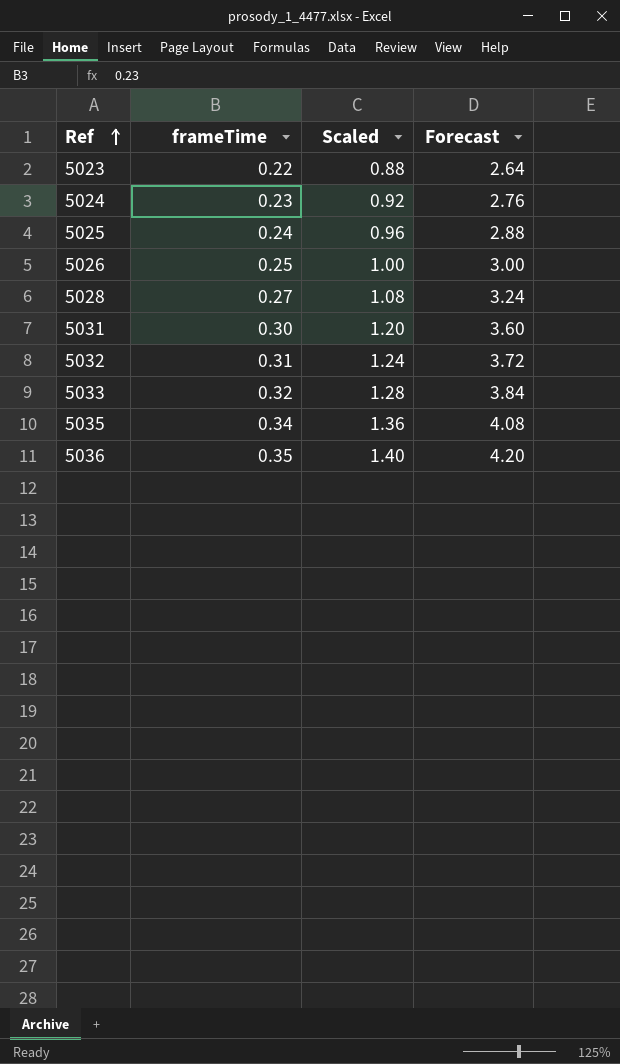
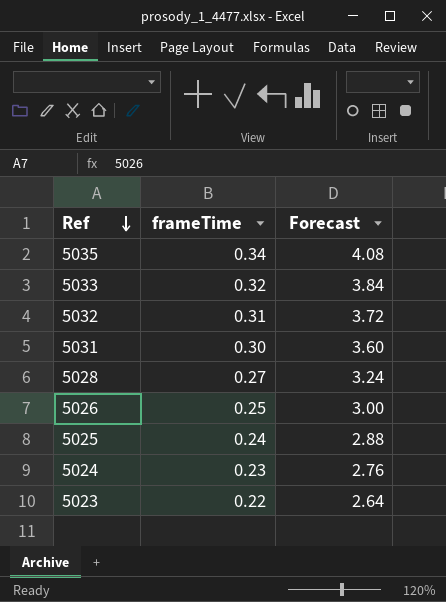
row order: Ref ascending -> Ref descending
column Scaled | formula: [frameTime] * 4 -> none
row 5036: 0.35 | 1.40 | 4.20 -> none

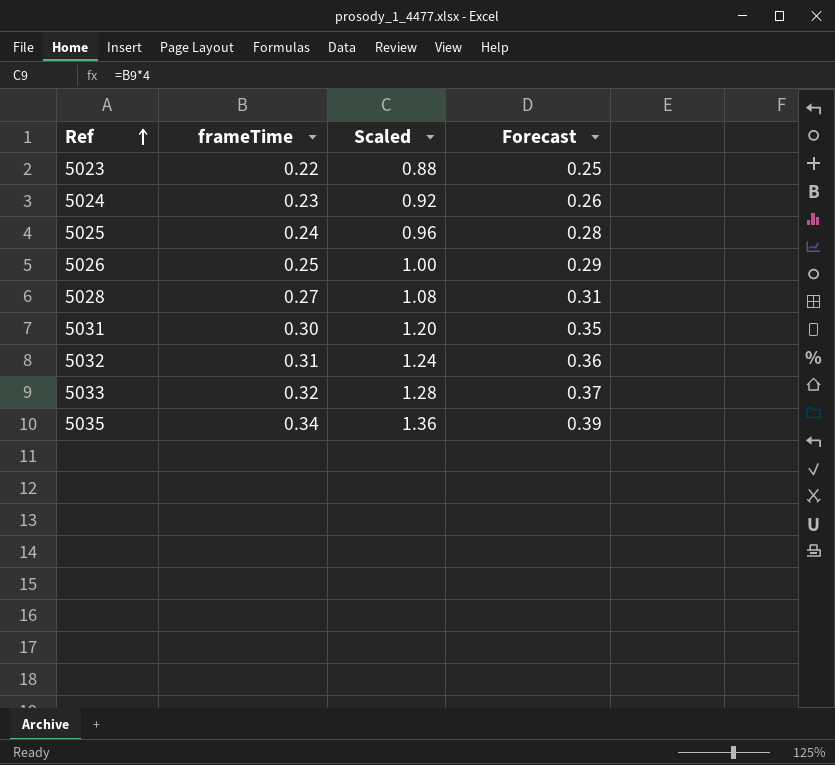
row order: Ref descending -> Ref ascending
column Scaled | formula: none -> [frameTime] * 4
column Forecast | formula: [frameTime] * 12 -> [frameTime] * 1.15

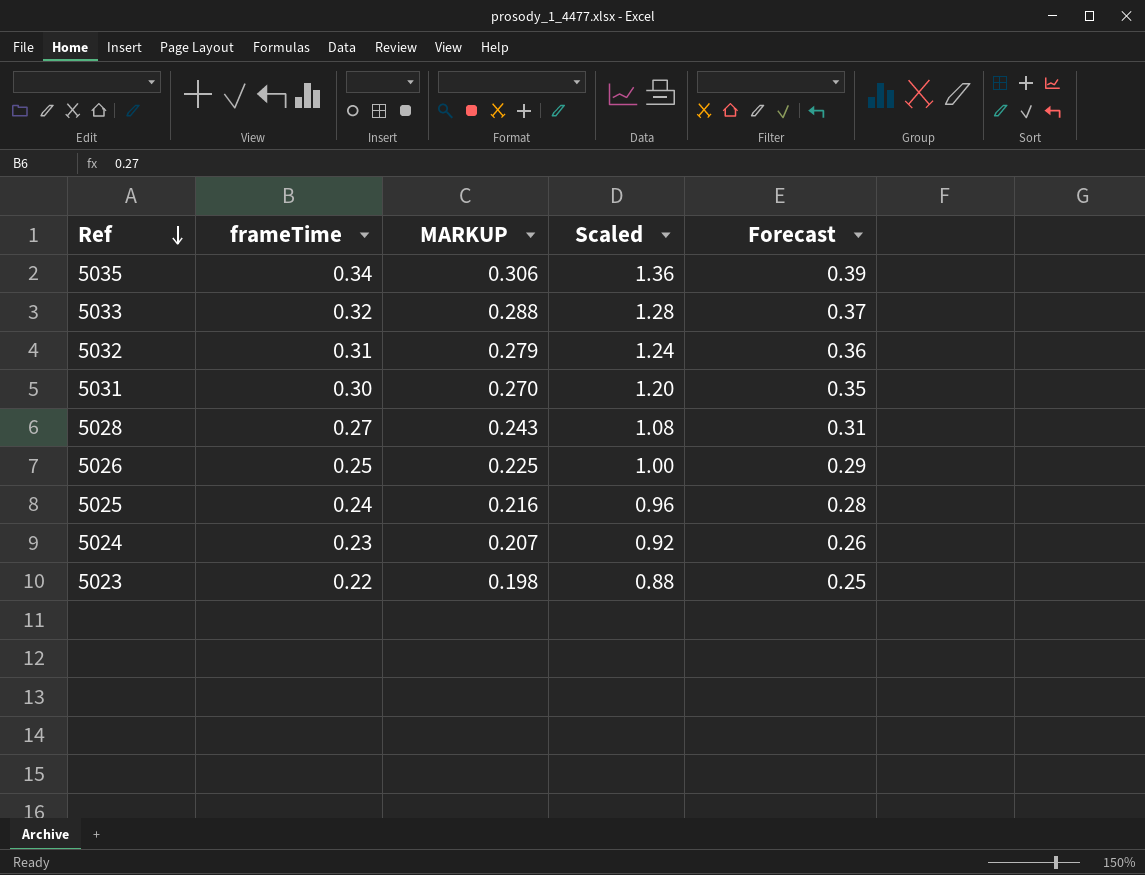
row order: Ref ascending -> Ref descending
column MARKUP | formula: none -> [frameTime] * 0.9

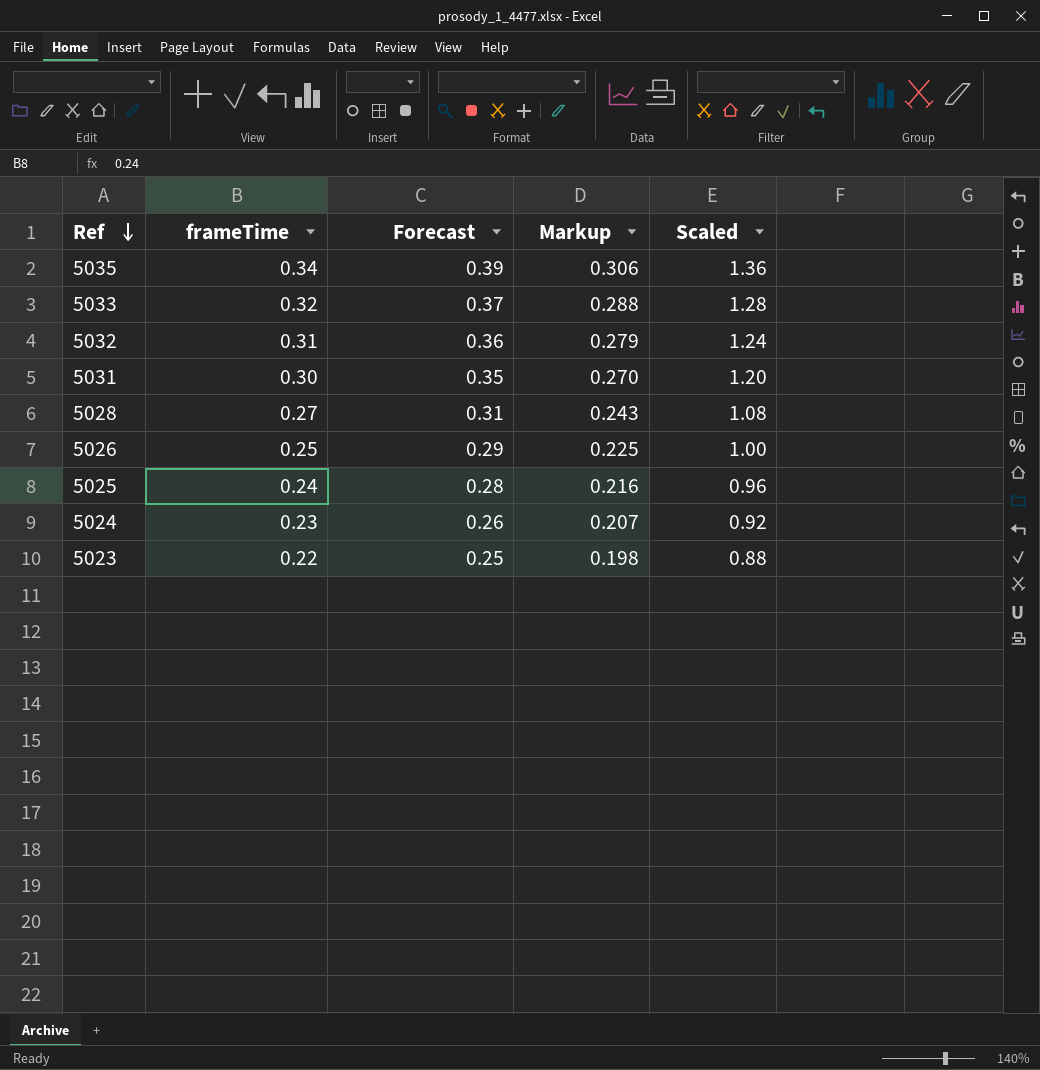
column Forecast | position: 5 -> 3
column name: MARKUP -> Markup

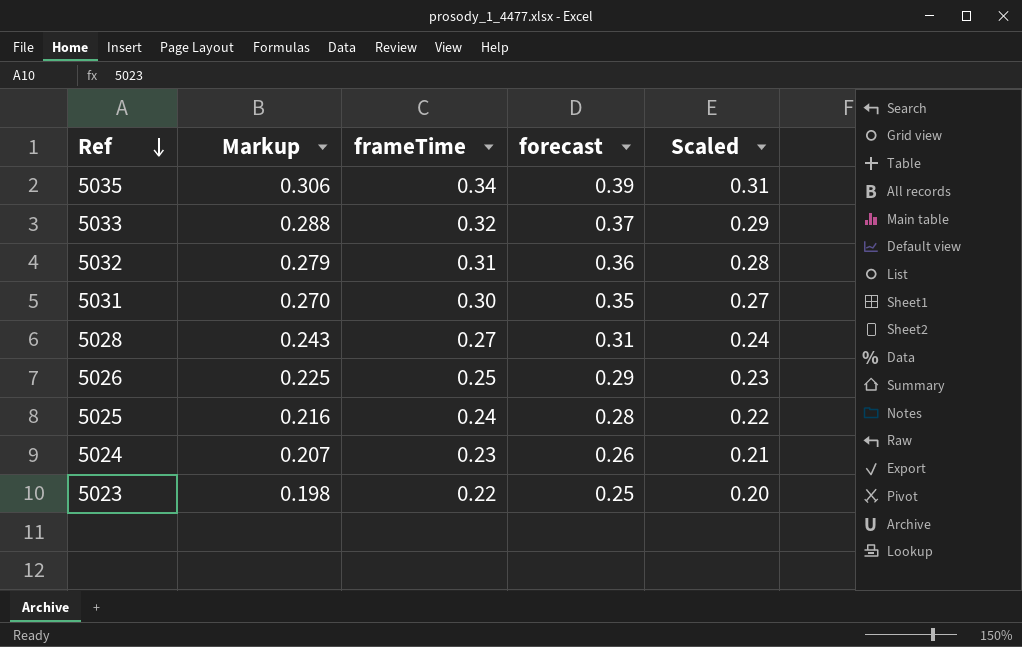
column Markup | position: 4 -> 2
column name: Forecast -> forecast
column Scaled | formula: [frameTime] * 4 -> [frameTime] * 0.9

